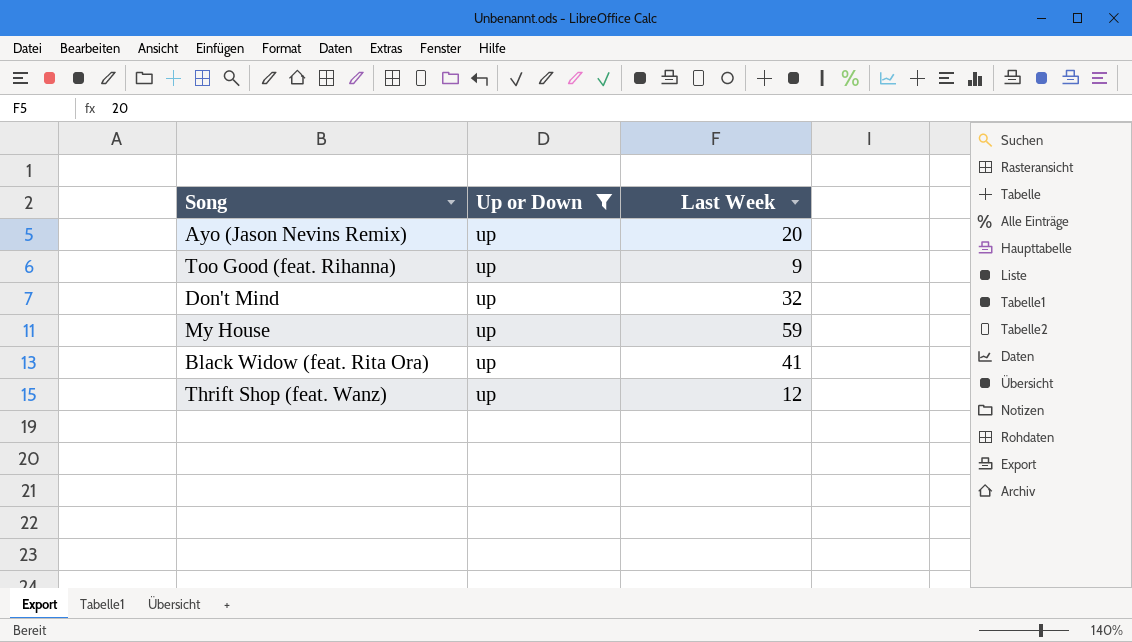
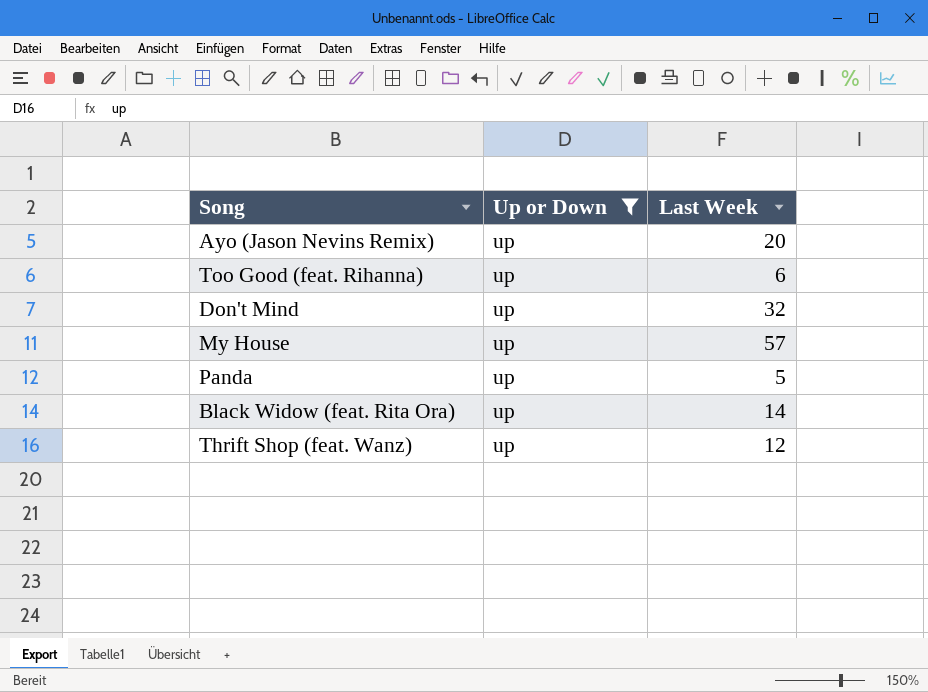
Too Good (feat. Rihanna) | Last Week: 9 -> 6
My House | Last Week: 59 -> 57
row Panda: none -> up | 5
Black Widow (feat. Rita Ora) | Last Week: 41 -> 14

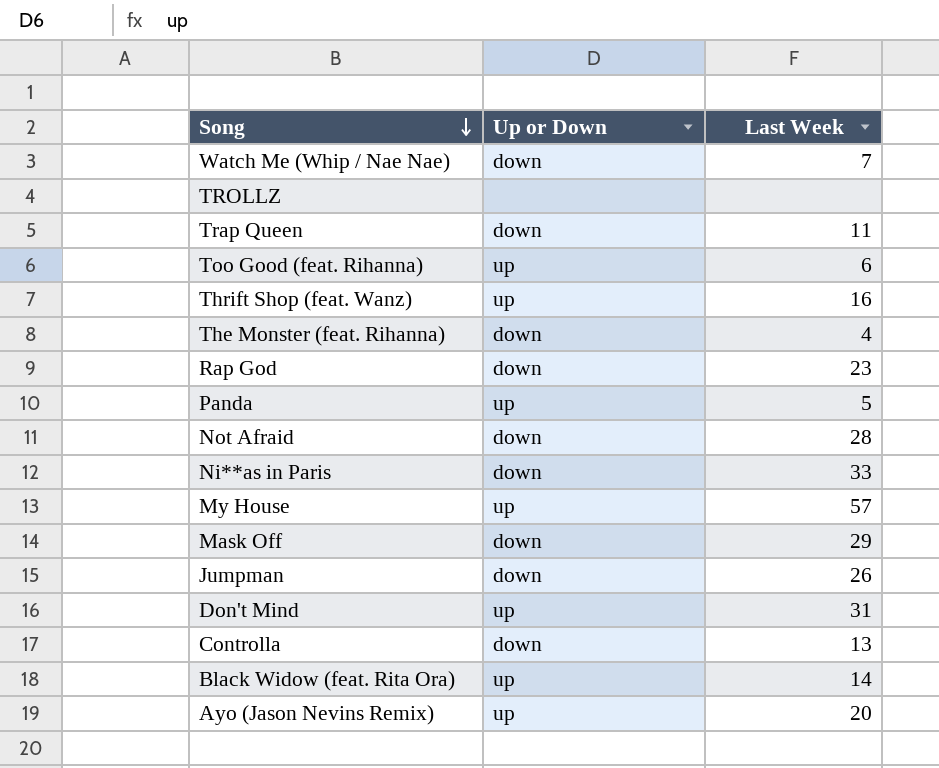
filter: Up or Down = up -> none
row order: none -> Song descending
Thrift Shop (feat. Wanz) | Last Week: 12 -> 16
Don't Mind | Last Week: 32 -> 31

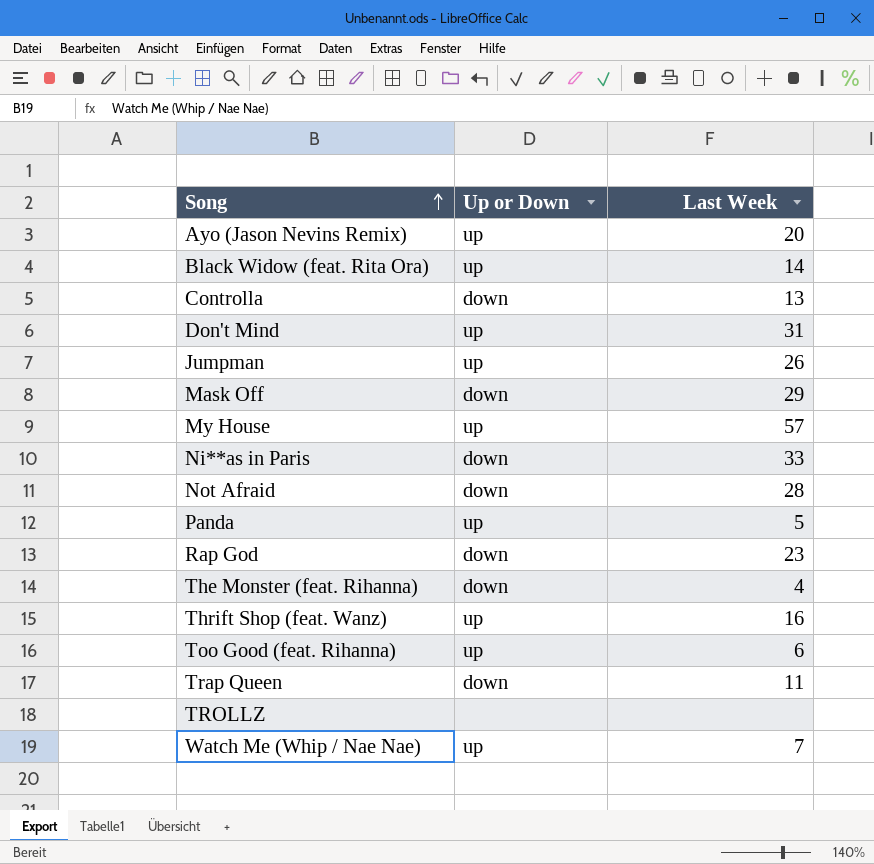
row order: Song descending -> Song ascending
Jumpman | Up or Down: down -> up
Watch Me (Whip / Nae Nae) | Up or Down: down -> up

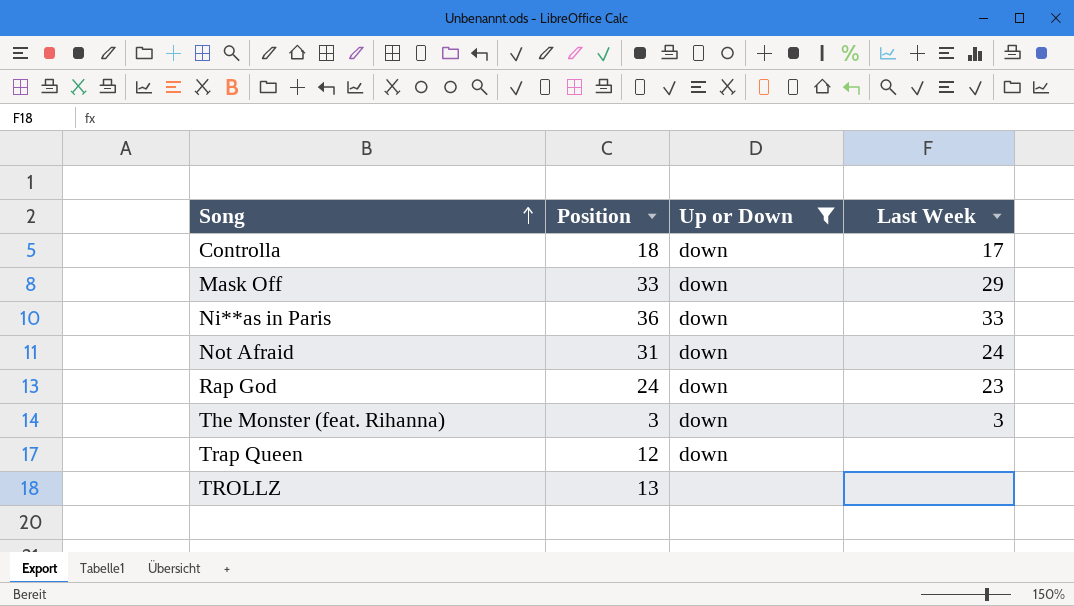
filter: none -> Up or Down != up
column Position | position: none -> 2
Controlla | Last Week: 13 -> 17
Not Afraid | Last Week: 28 -> 24
The Monster (feat. Rihanna) | Last Week: 4 -> 3
Trap Queen | Last Week: 11 -> none

